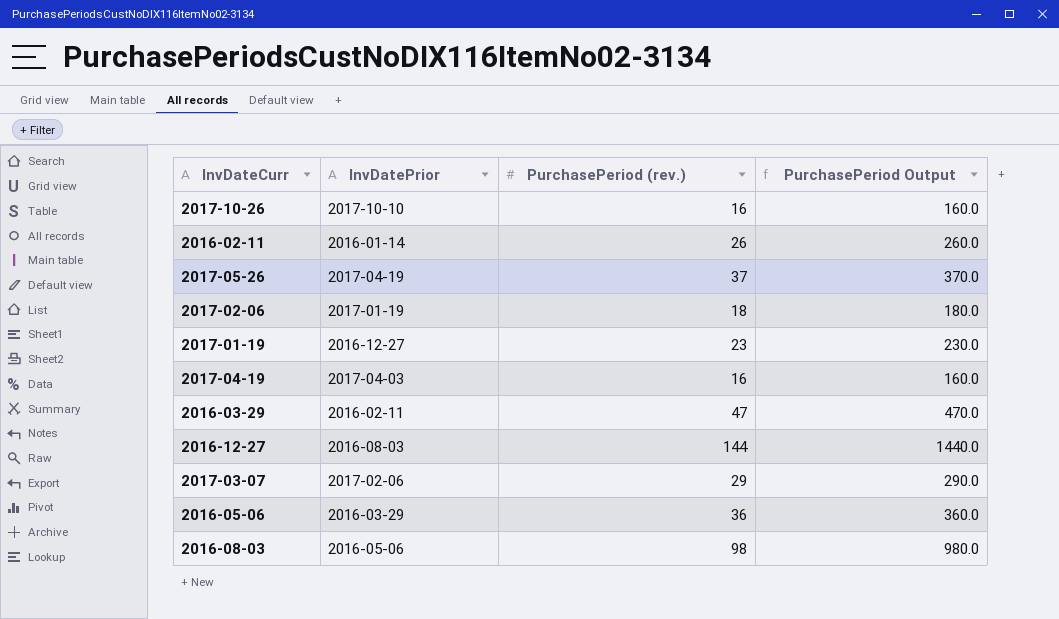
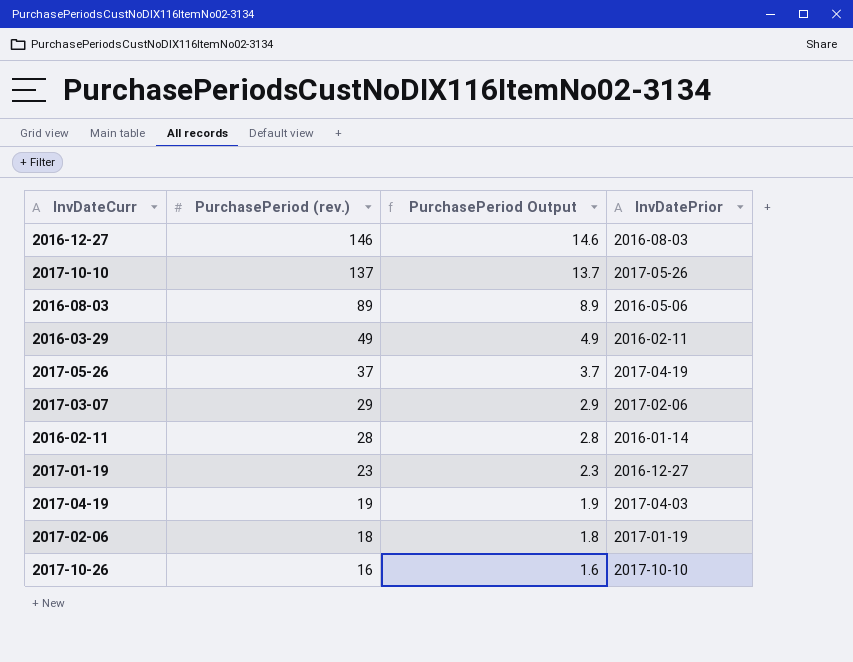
row order: none -> PurchasePeriod (rev.) descending
column PurchasePeriod Output | formula: [PurchasePeriod (rev.)] * 10 -> [PurchasePeriod (rev.)] * 0.1
column InvDatePrior | position: 2 -> 4
row 2016-05-06: 2016-03-29 | 36 | 360.0 -> none
2016-12-27 | PurchasePeriod (rev.): 144 -> 146
row 2017-10-10: none -> 137 | 13.7 | 2017-05-26
2016-08-03 | PurchasePeriod (rev.): 98 -> 89
2016-03-29 | PurchasePeriod (rev.): 47 -> 49
2016-02-11 | PurchasePeriod (rev.): 26 -> 28
2017-04-19 | PurchasePeriod (rev.): 16 -> 19

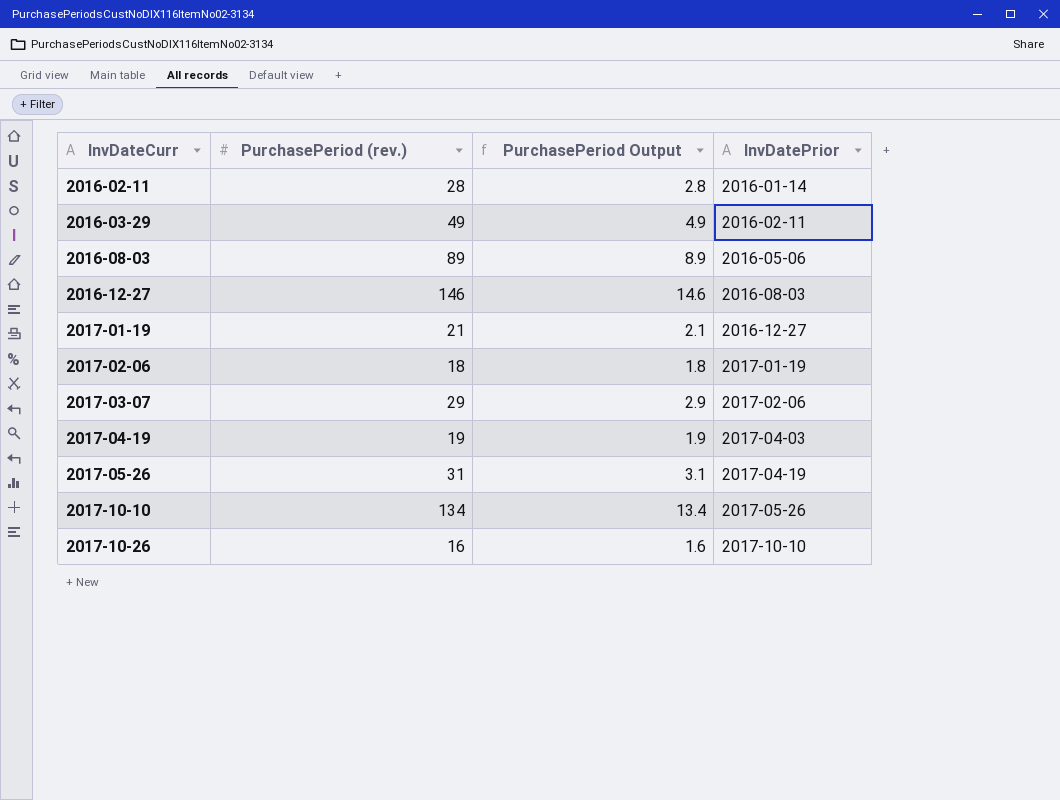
row order: PurchasePeriod (rev.) descending -> InvDateCurr ascending
2017-01-19 | PurchasePeriod (rev.): 23 -> 21
2017-01-19 | PurchasePeriod Output: 2.3 -> 2.1
2017-05-26 | PurchasePeriod (rev.): 37 -> 31
2017-05-26 | PurchasePeriod Output: 3.7 -> 3.1
2017-10-10 | PurchasePeriod (rev.): 137 -> 134
2017-10-10 | PurchasePeriod Output: 13.7 -> 13.4

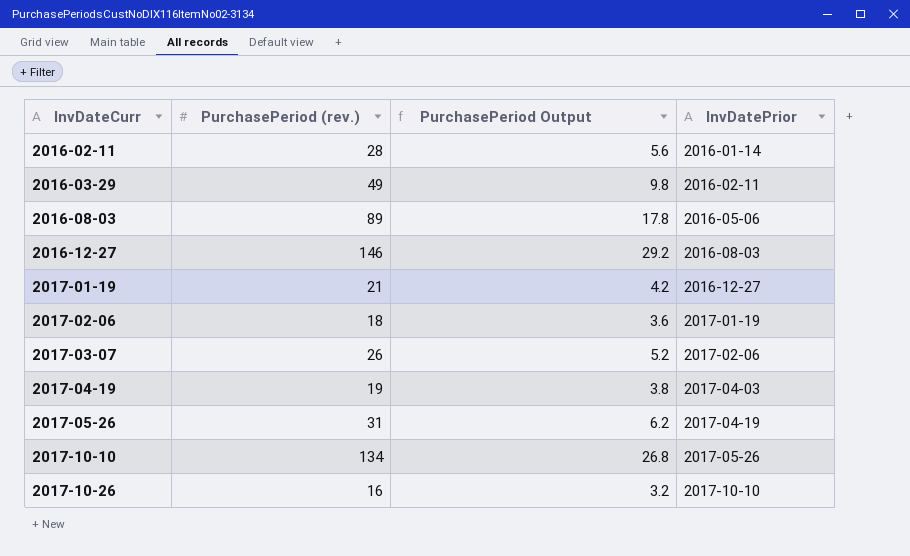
column PurchasePeriod Output | formula: [PurchasePeriod (rev.)] * 0.1 -> [PurchasePeriod (rev.)] * 0.2
2017-03-07 | PurchasePeriod (rev.): 29 -> 26

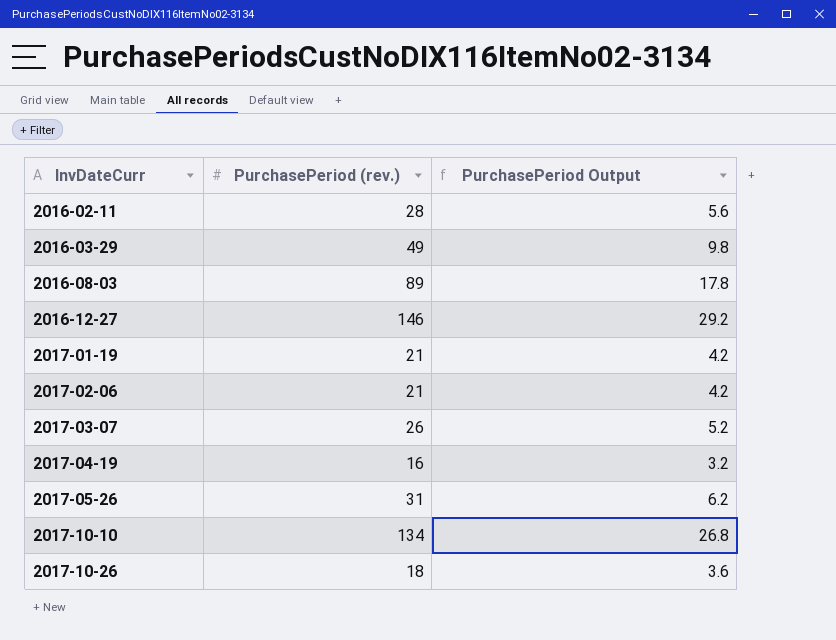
column InvDatePrior | position: 4 -> none
2017-02-06 | PurchasePeriod (rev.): 18 -> 21
2017-02-06 | PurchasePeriod Output: 3.6 -> 4.2
2017-04-19 | PurchasePeriod (rev.): 19 -> 16
2017-04-19 | PurchasePeriod Output: 3.8 -> 3.2
2017-10-26 | PurchasePeriod (rev.): 16 -> 18
2017-10-26 | PurchasePeriod Output: 3.2 -> 3.6

